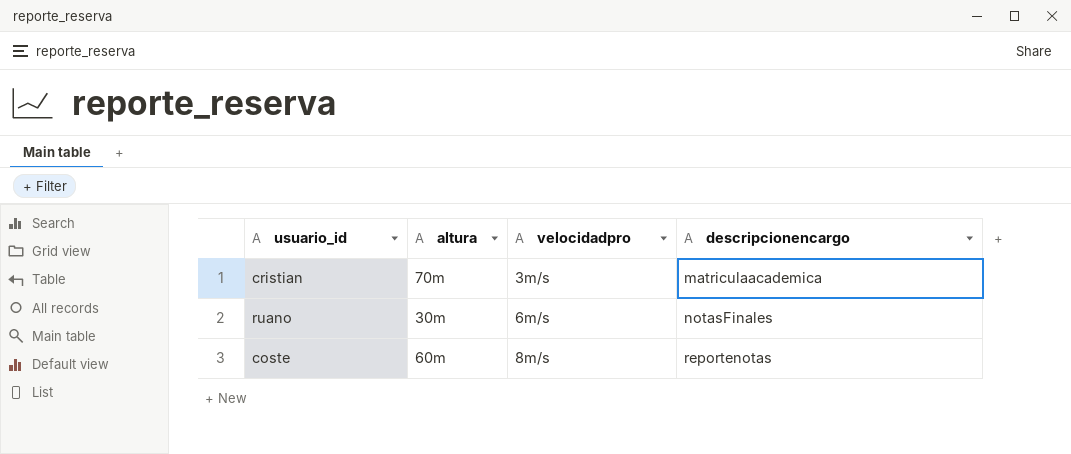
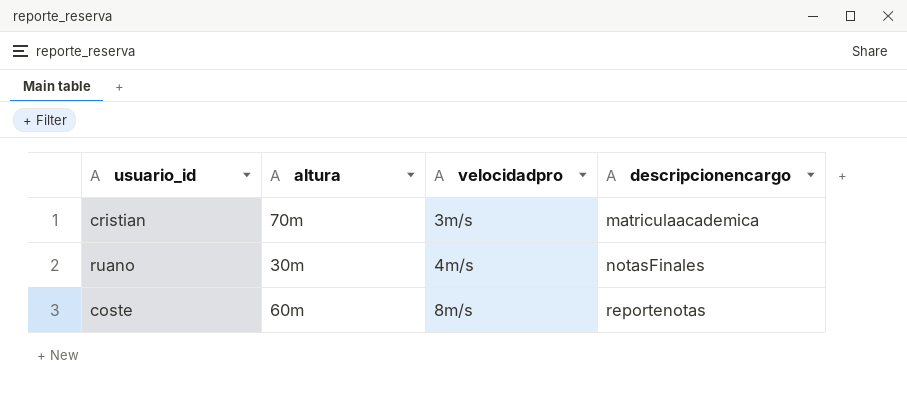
ruano | velocidadpro: 6m/s -> 4m/s

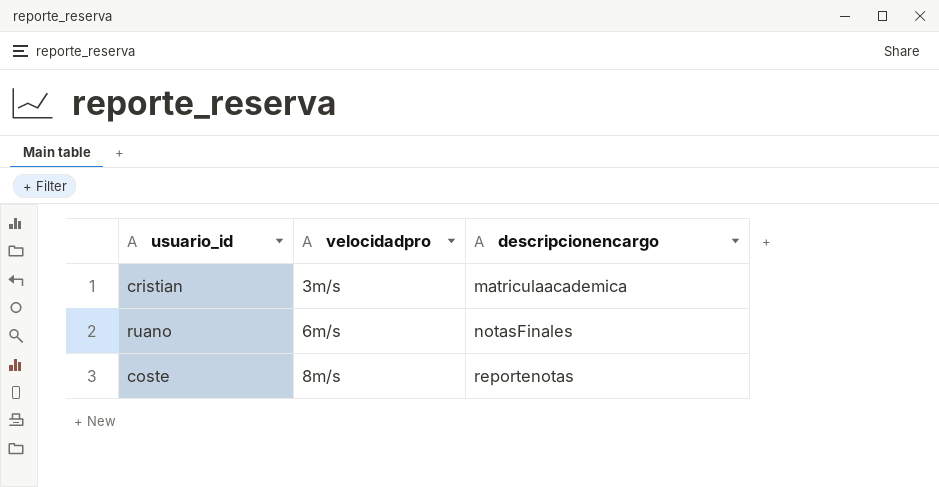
column altura | position: 2 -> none
ruano | velocidadpro: 4m/s -> 6m/s

